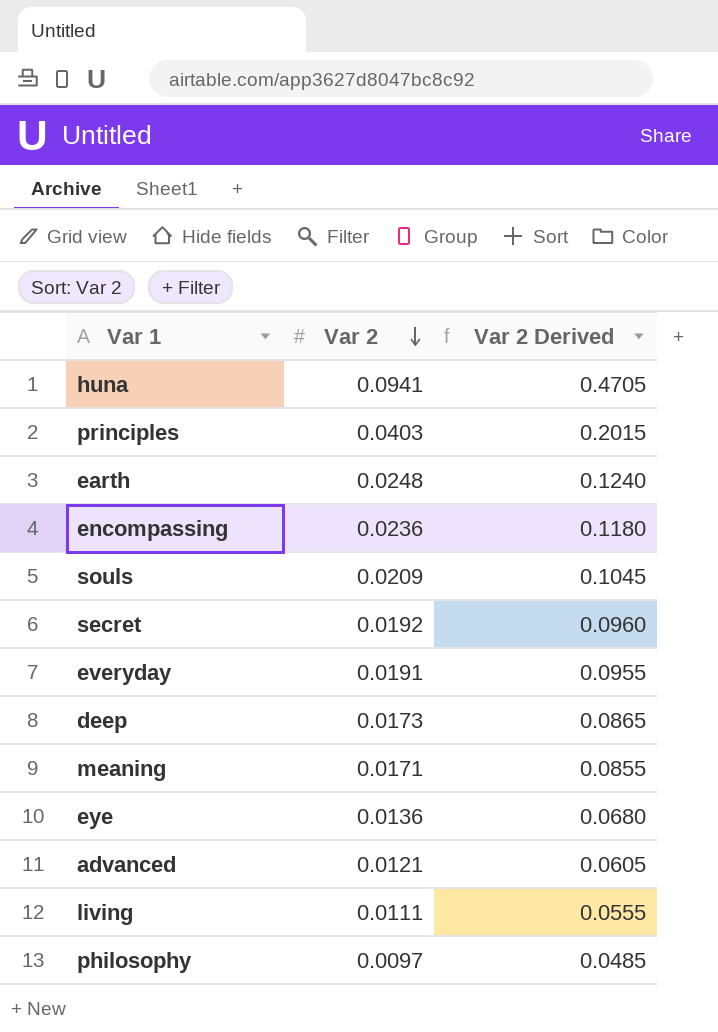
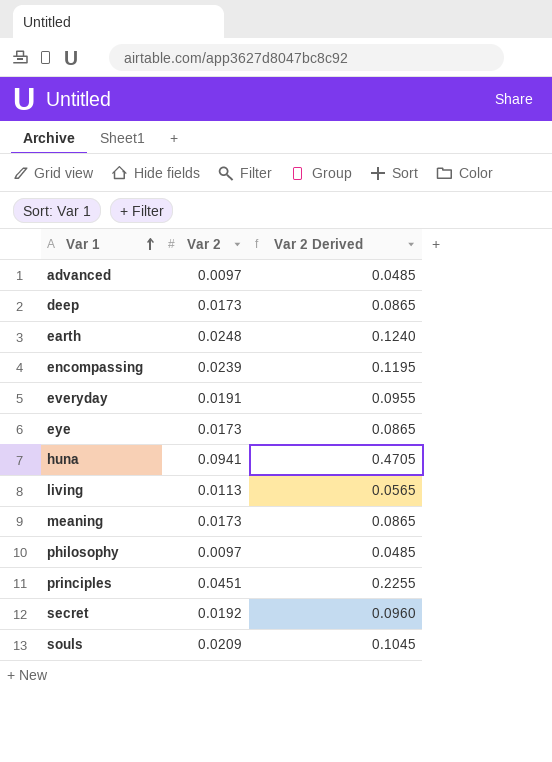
row order: Var 2 descending -> Var 1 ascending
advanced | Var 2: 0.0121 -> 0.0097
advanced | Var 2 Derived: 0.0605 -> 0.0485
encompassing | Var 2: 0.0236 -> 0.0239
encompassing | Var 2 Derived: 0.1180 -> 0.1195
eye | Var 2: 0.0136 -> 0.0173
eye | Var 2 Derived: 0.0680 -> 0.0865
living | Var 2: 0.0111 -> 0.0113
living | Var 2 Derived: 0.0555 -> 0.0565
meaning | Var 2: 0.0171 -> 0.0173
meaning | Var 2 Derived: 0.0855 -> 0.0865
principles | Var 2: 0.0403 -> 0.0451
principles | Var 2 Derived: 0.2015 -> 0.2255

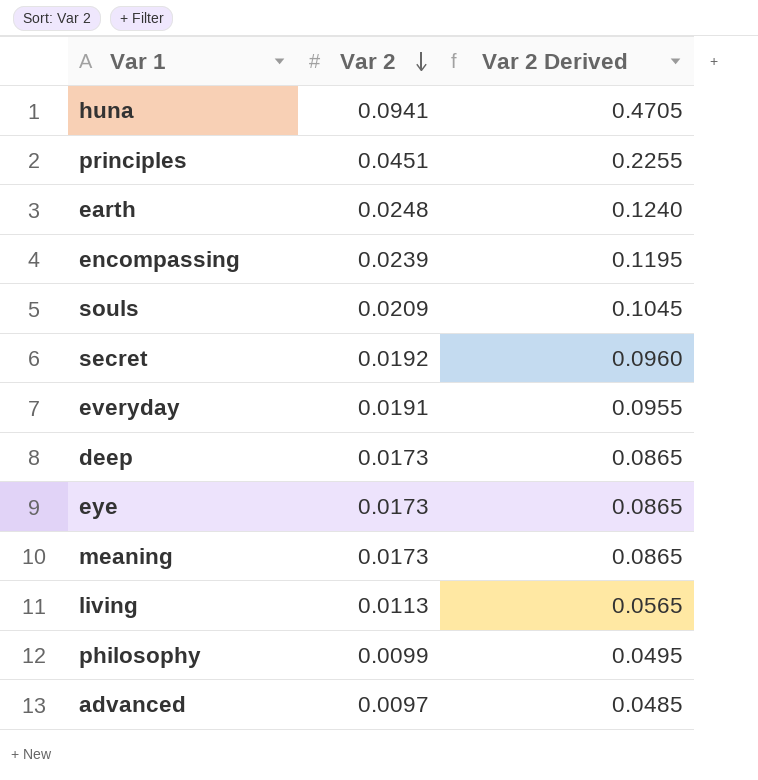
row order: Var 1 ascending -> Var 2 descending
philosophy | Var 2: 0.0097 -> 0.0099
philosophy | Var 2 Derived: 0.0485 -> 0.0495

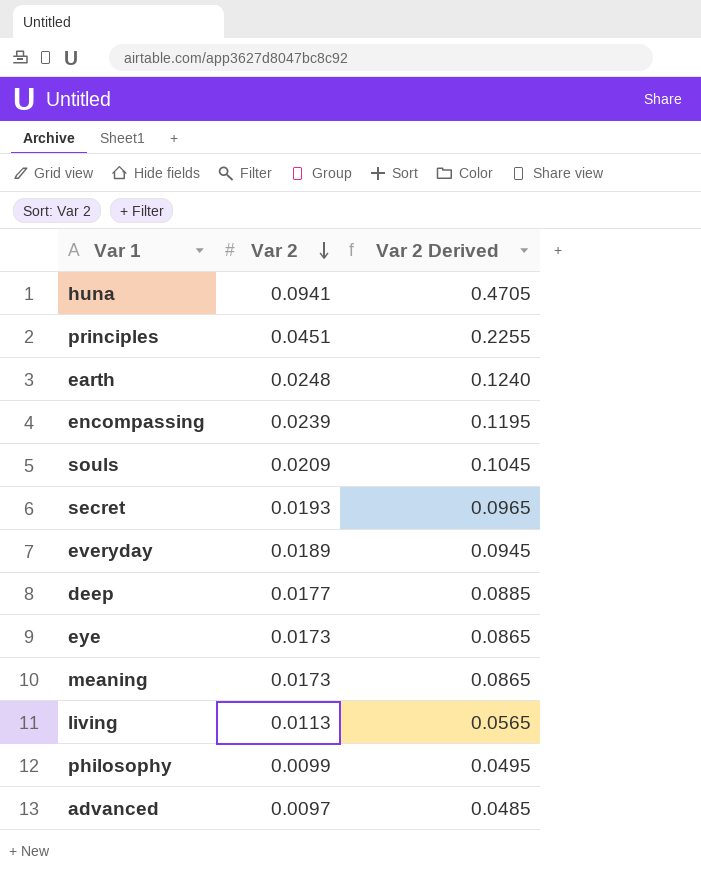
secret | Var 2: 0.0192 -> 0.0193
secret | Var 2 Derived: 0.0960 -> 0.0965
everyday | Var 2: 0.0191 -> 0.0189
everyday | Var 2 Derived: 0.0955 -> 0.0945
deep | Var 2: 0.0173 -> 0.0177
deep | Var 2 Derived: 0.0865 -> 0.0885

